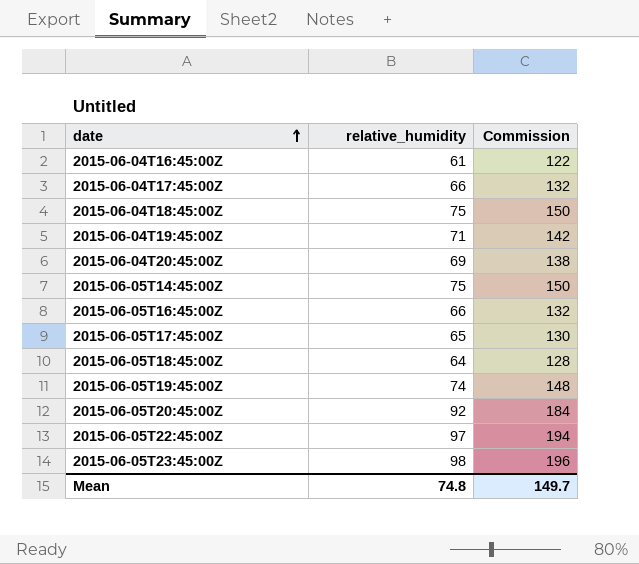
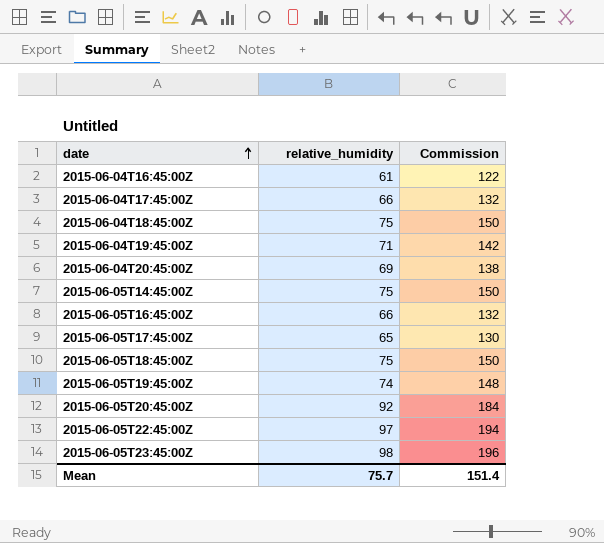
2015-06-05T18:45:00Z | relative_humidity: 64 -> 75
2015-06-05T18:45:00Z | Commission: 128 -> 150
Mean | relative_humidity: 74.8 -> 75.7
Mean | Commission: 149.7 -> 151.4

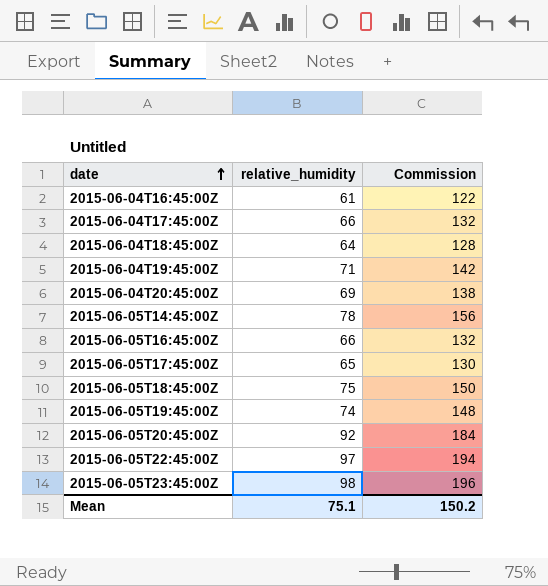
2015-06-04T18:45:00Z | relative_humidity: 75 -> 64
2015-06-04T18:45:00Z | Commission: 150 -> 128
2015-06-05T14:45:00Z | relative_humidity: 75 -> 78
2015-06-05T14:45:00Z | Commission: 150 -> 156
Mean | relative_humidity: 75.7 -> 75.1
Mean | Commission: 151.4 -> 150.2

